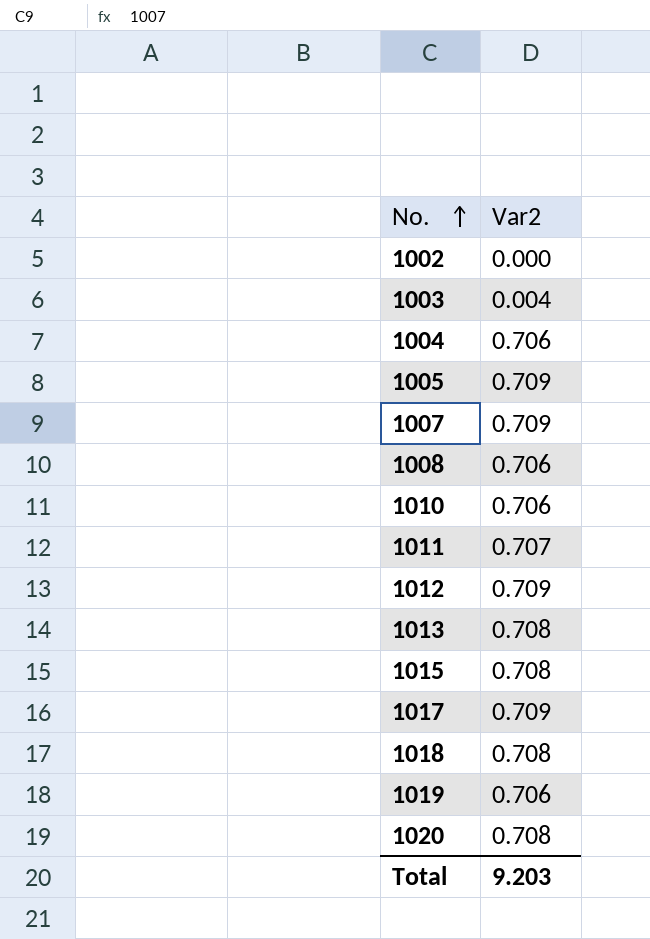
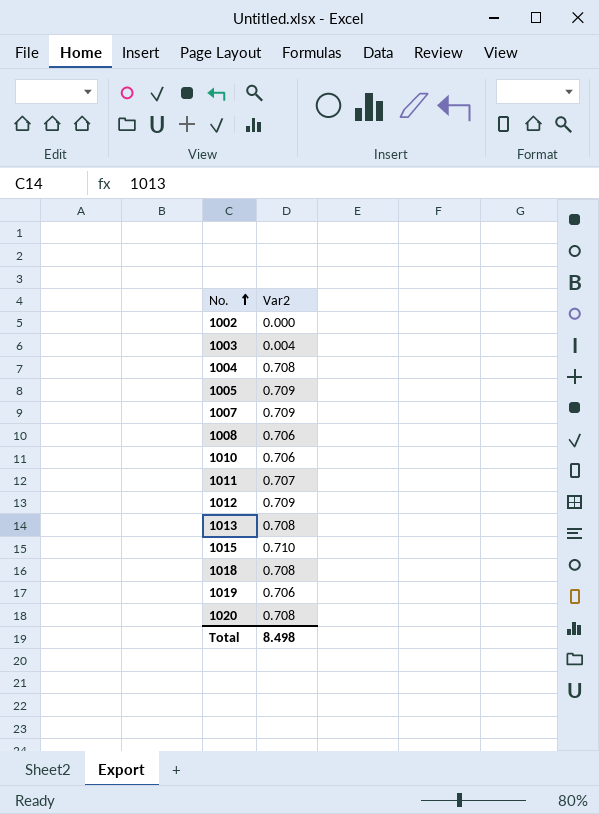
row 1017: 0.709 -> none
1004 | Var2: 0.706 -> 0.708
1015 | Var2: 0.708 -> 0.710
Total | Var2: 9.203 -> 8.498

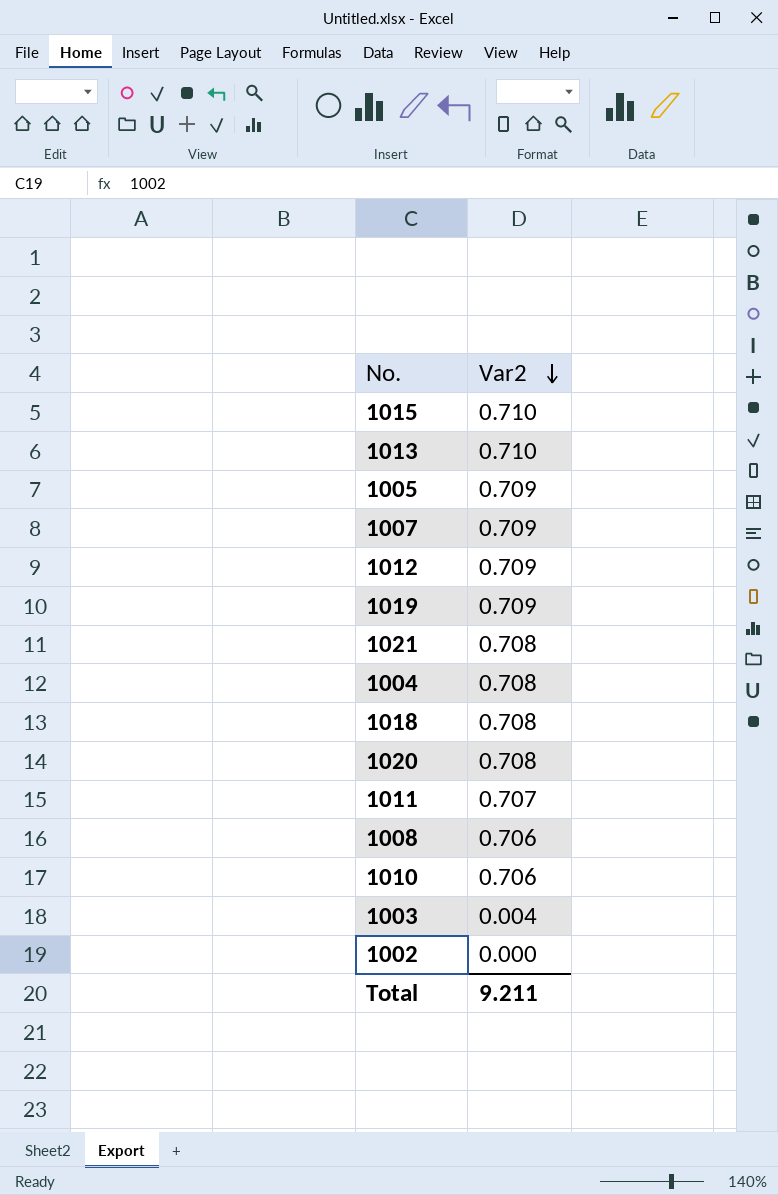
row order: No. ascending -> Var2 descending
1013 | Var2: 0.708 -> 0.710
1019 | Var2: 0.706 -> 0.709
row 1021: none -> 0.708
Total | Var2: 8.498 -> 9.211

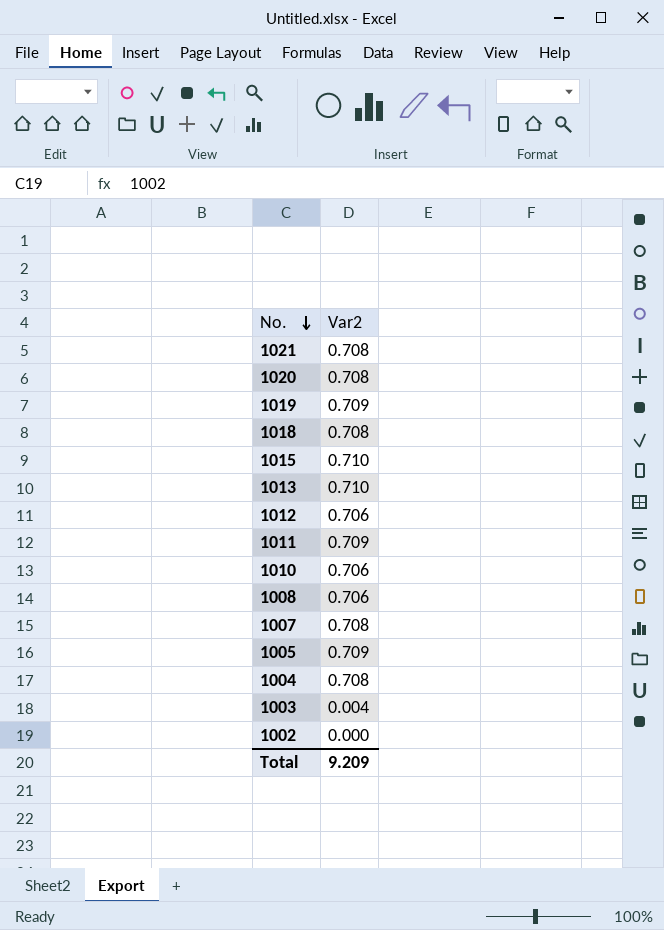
row order: Var2 descending -> No. descending
1012 | Var2: 0.709 -> 0.706
1011 | Var2: 0.707 -> 0.709
1007 | Var2: 0.709 -> 0.708
Total | Var2: 9.211 -> 9.209

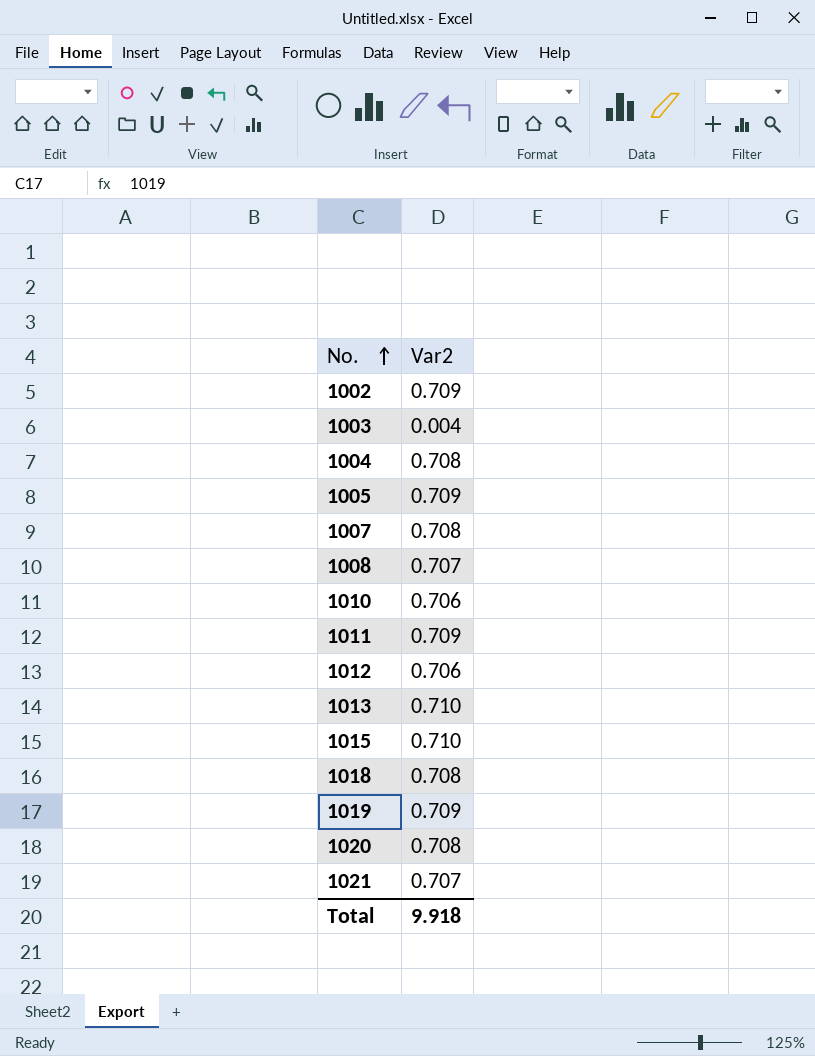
row order: No. descending -> No. ascending
1002 | Var2: 0.000 -> 0.709
1008 | Var2: 0.706 -> 0.707
1021 | Var2: 0.708 -> 0.707
Total | Var2: 9.209 -> 9.918

